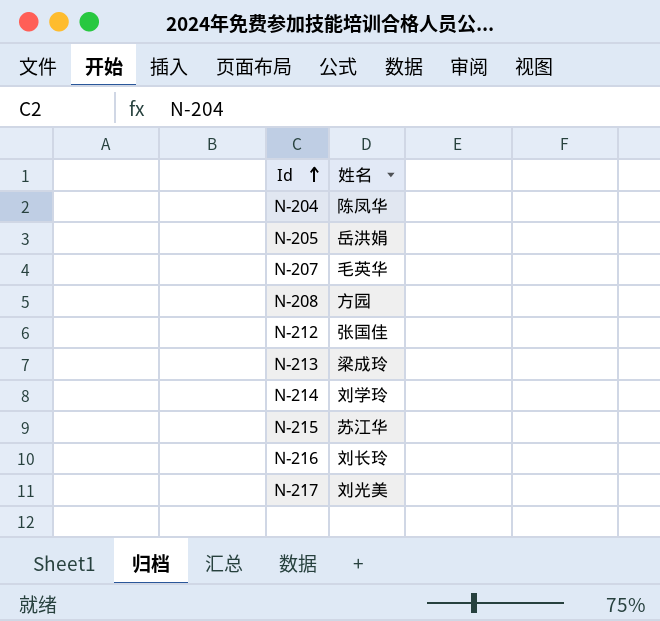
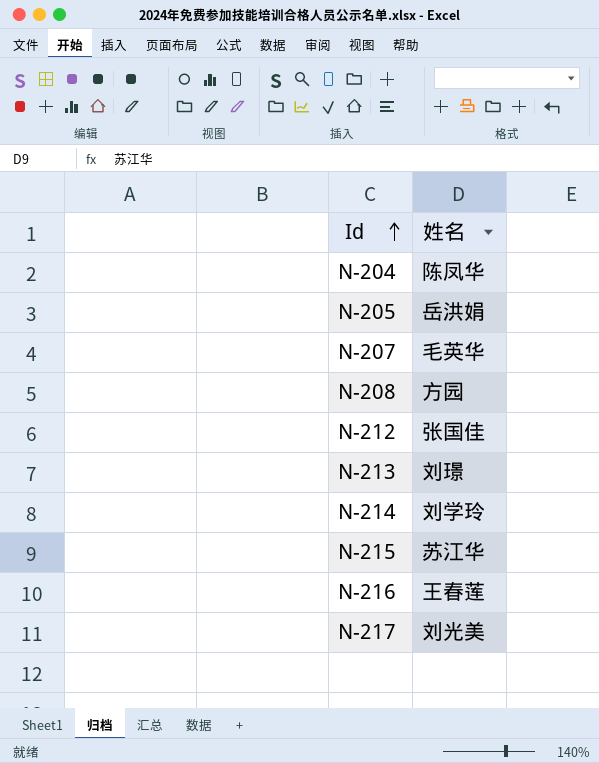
N-213 | 姓名: 梁成玲 -> 刘璟
N-216 | 姓名: 刘长玲 -> 王春莲

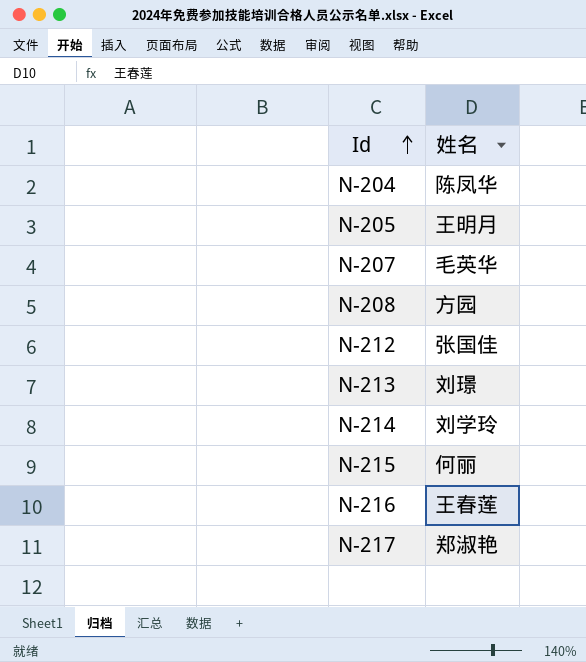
N-205 | 姓名: 岳洪娟 -> 王明月
N-215 | 姓名: 苏江华 -> 何丽
N-217 | 姓名: 刘光美 -> 郑淑艳

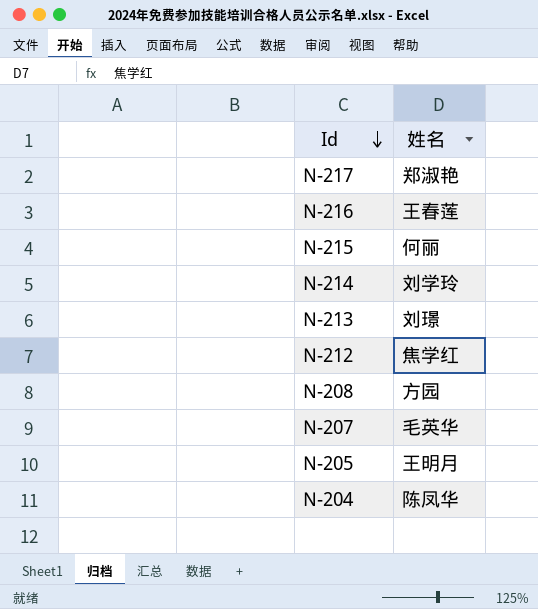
row order: Id ascending -> Id descending
N-212 | 姓名: 张国佳 -> 焦学红

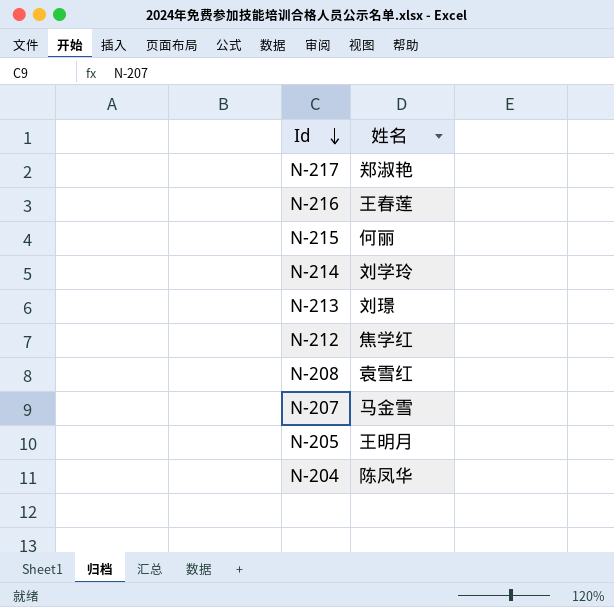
N-208 | 姓名: 方园 -> 袁雪红
N-207 | 姓名: 毛英华 -> 马金雪

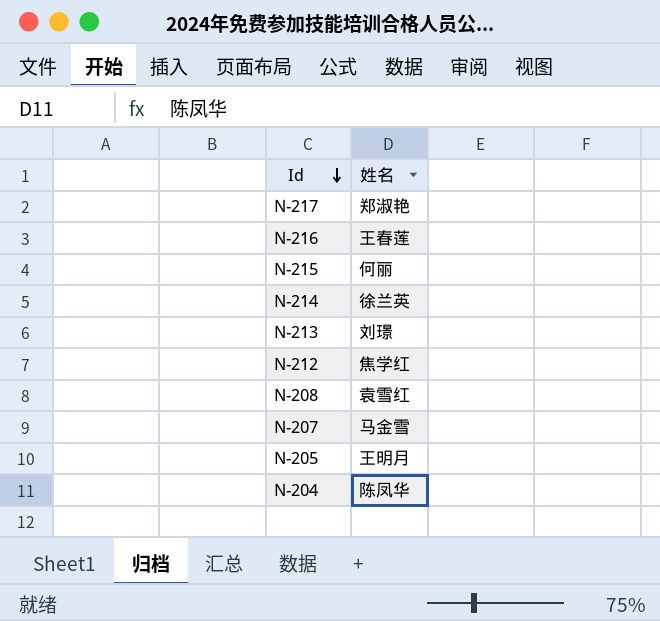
N-214 | 姓名: 刘学玲 -> 徐兰英

